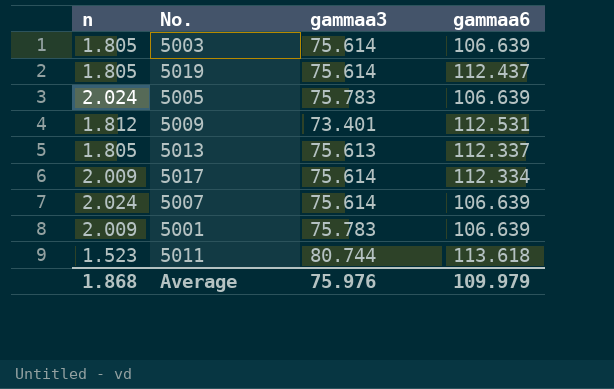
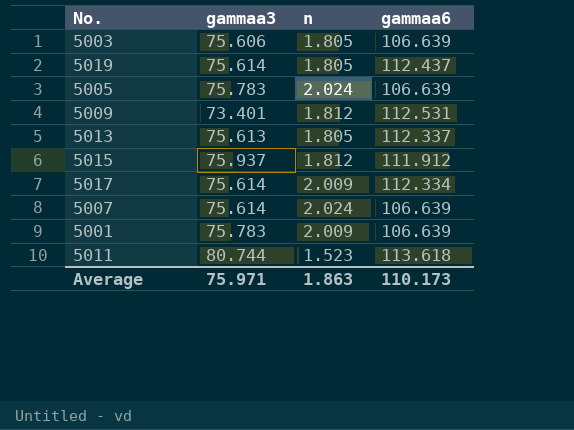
column n | position: 1 -> 3
5003 | gammaa3: 75.614 -> 75.606
row 5015: none -> 75.937 | 1.812 | 111.912
Average | gammaa3: 75.976 -> 75.971
Average | n: 1.868 -> 1.863
Average | gammaa6: 109.979 -> 110.173

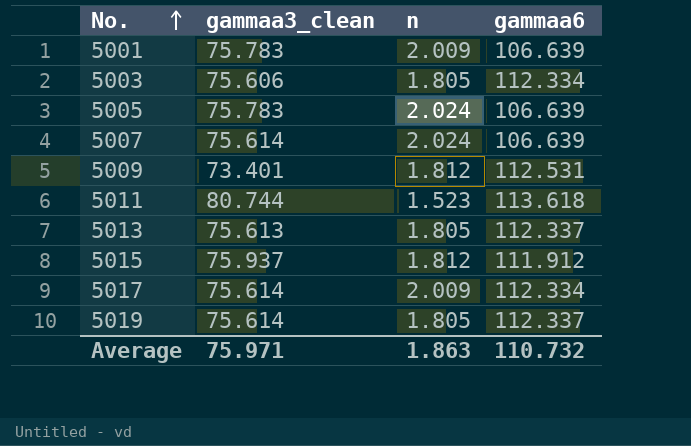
row order: none -> No. ascending
column name: gammaa3 -> gammaa3_clean
5003 | gammaa6: 106.639 -> 112.334
5019 | gammaa6: 112.437 -> 112.337
Average | gammaa6: 110.173 -> 110.732

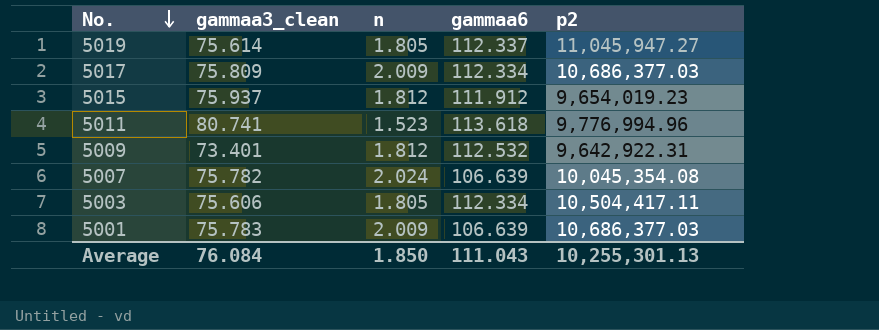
row order: No. ascending -> No. descending
column p2 | position: none -> 5
row 5005: 75.783 | 2.024 | 106.639 -> none
row 5013: 75.613 | 1.805 | 112.337 -> none
5017 | gammaa3_clean: 75.614 -> 75.809
5011 | gammaa3_clean: 80.744 -> 80.741
5009 | gammaa6: 112.531 -> 112.532
5007 | gammaa3_clean: 75.614 -> 75.782
Average | gammaa3_clean: 75.971 -> 76.084
Average | n: 1.863 -> 1.850
Average | gammaa6: 110.732 -> 111.043

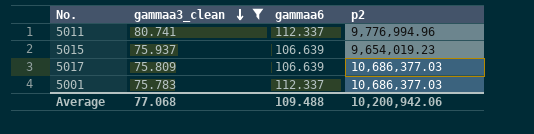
filter: none -> gammaa3_clean >= 75.783
row order: No. descending -> gammaa3_clean descending
column n | position: 3 -> none
5011 | gammaa6: 113.618 -> 112.337
5015 | gammaa6: 111.912 -> 106.639
5017 | gammaa6: 112.334 -> 106.639
5001 | gammaa6: 106.639 -> 112.337
Average | gammaa3_clean: 76.084 -> 77.068
Average | gammaa6: 111.043 -> 109.488
Average | p2: 10,255,301.13 -> 10,200,942.06

